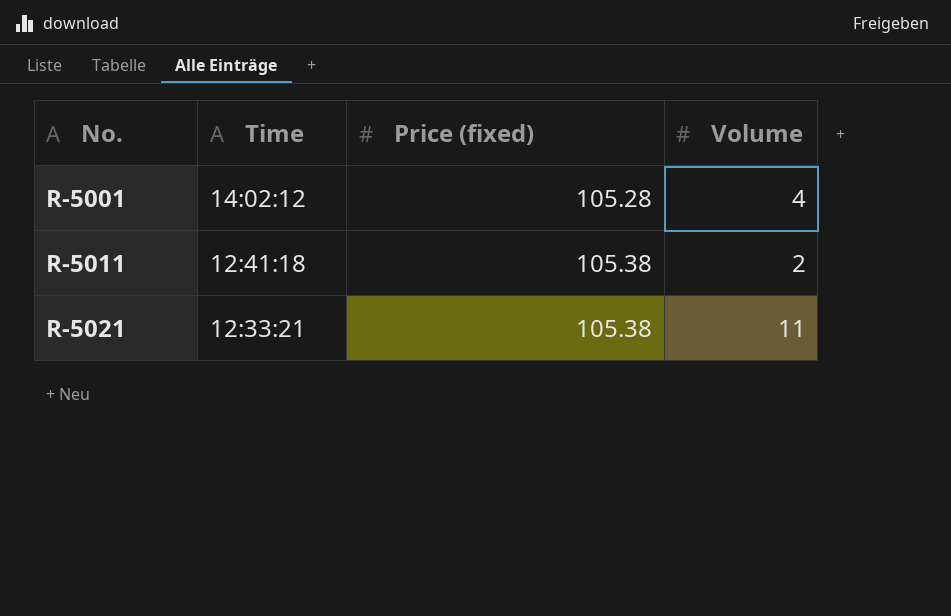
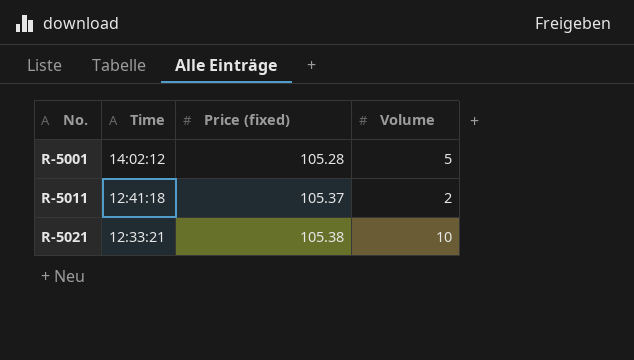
R-5001 | Volume: 4 -> 5
R-5011 | Price (fixed): 105.38 -> 105.37
R-5021 | Volume: 11 -> 10

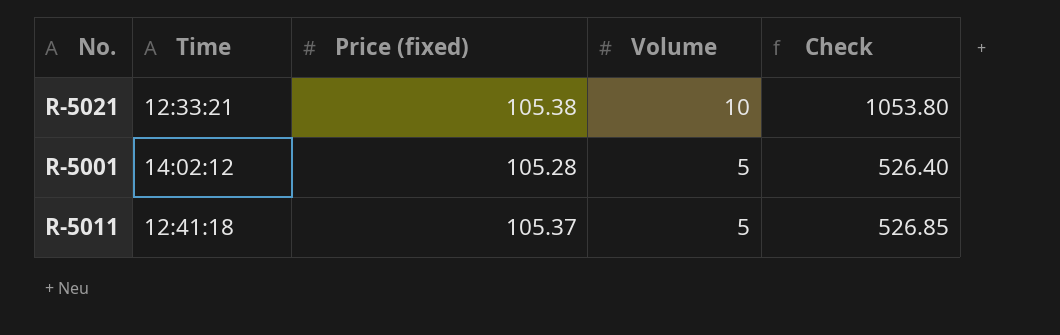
row order: No. ascending -> Volume descending
column Check | formula: none -> [Price (fixed)] * [Volume]
R-5011 | Volume: 2 -> 5

